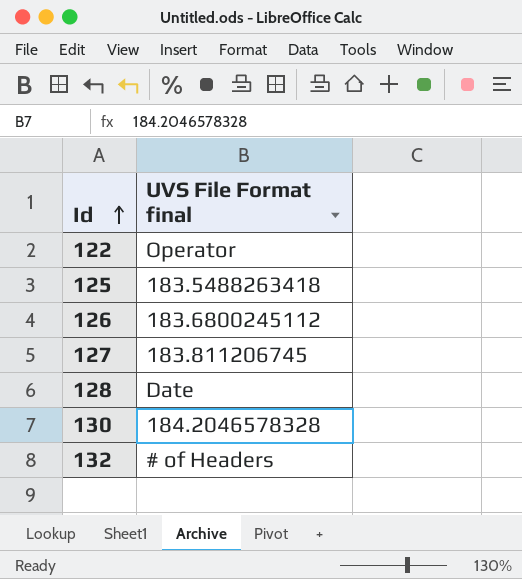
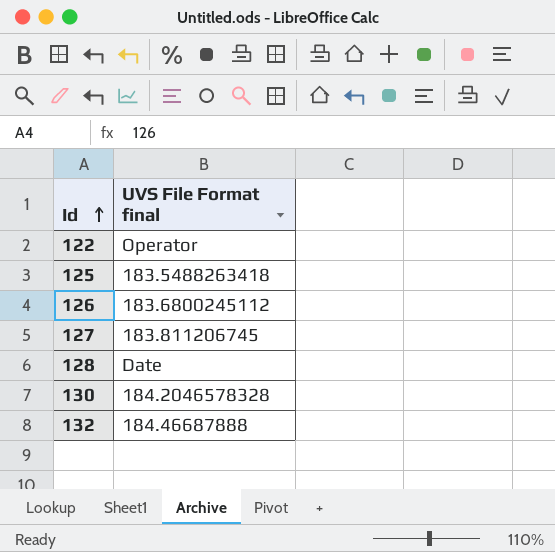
132 | UVS File Format final: # of Headers -> 184.46687888

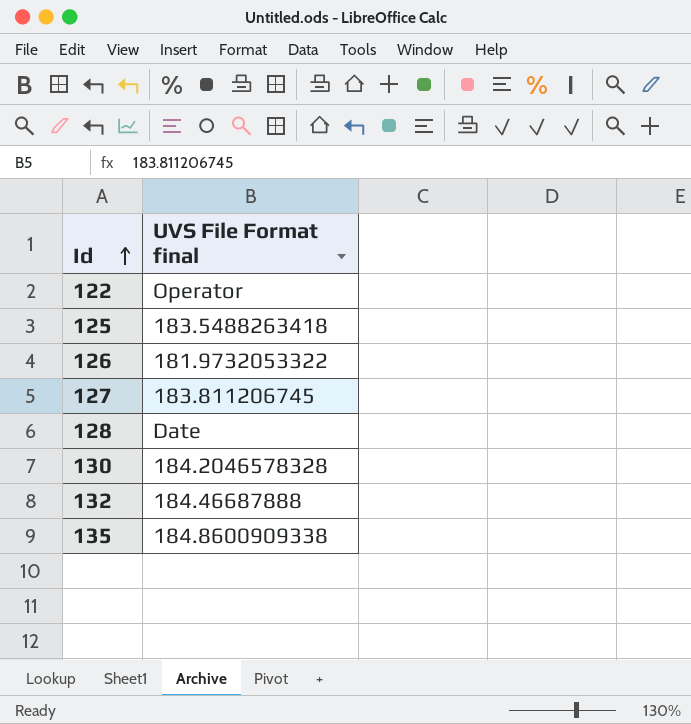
126 | UVS File Format final: 183.6800245112 -> 181.9732053322
row 135: none -> 184.8600909338

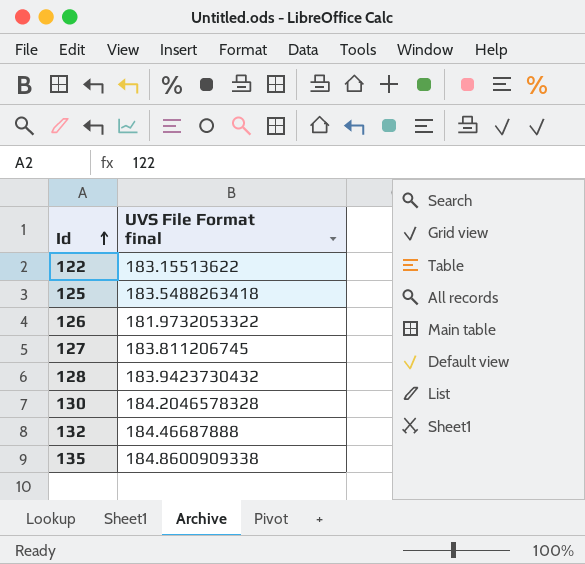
122 | UVS File Format final: Operator -> 183.15513622
128 | UVS File Format final: Date -> 183.9423730432

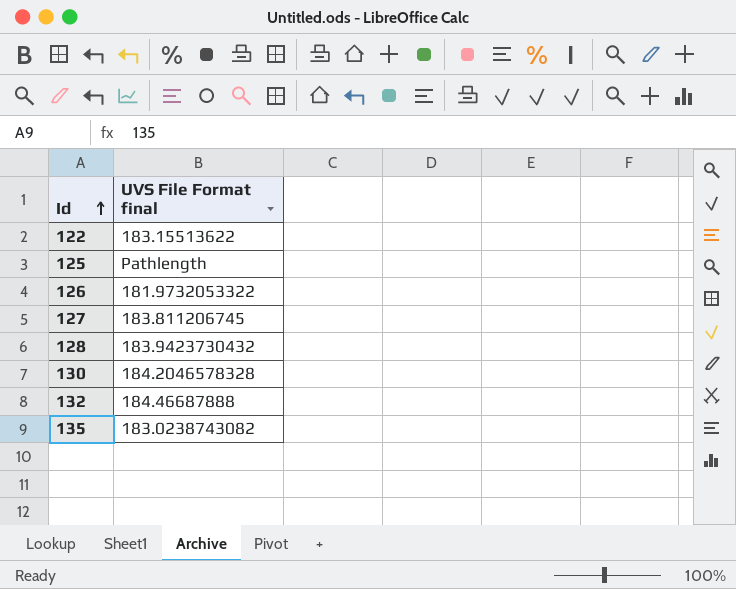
125 | UVS File Format final: 183.5488263418 -> Pathlength
135 | UVS File Format final: 184.8600909338 -> 183.0238743082

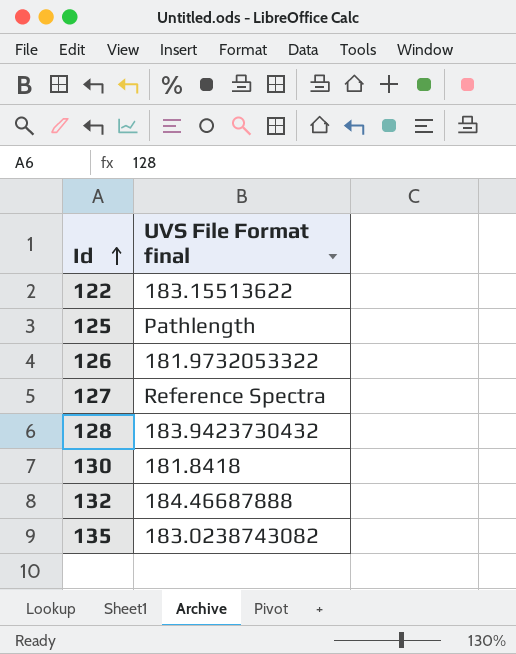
127 | UVS File Format final: 183.811206745 -> Reference Spectra
130 | UVS File Format final: 184.2046578328 -> 181.8418

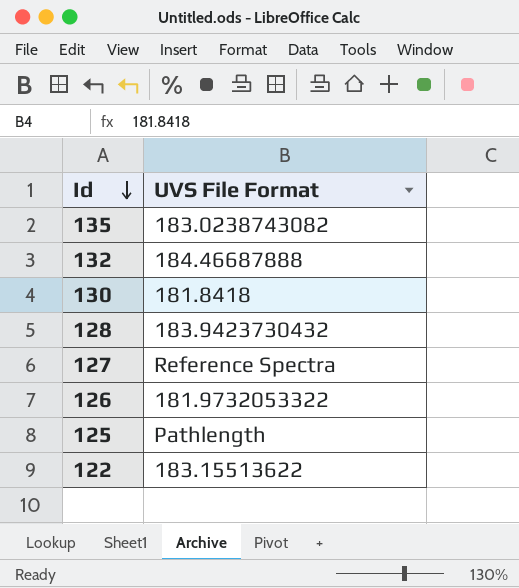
row order: Id ascending -> Id descending
column name: UVS File Format final -> UVS File Format

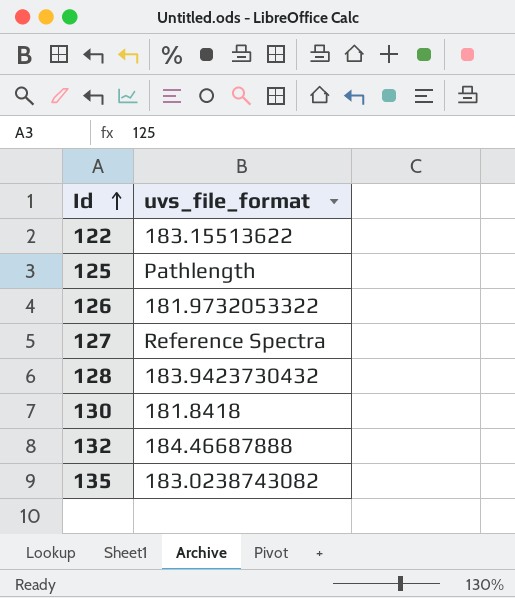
row order: Id descending -> Id ascending
column name: UVS File Format -> uvs_file_format

